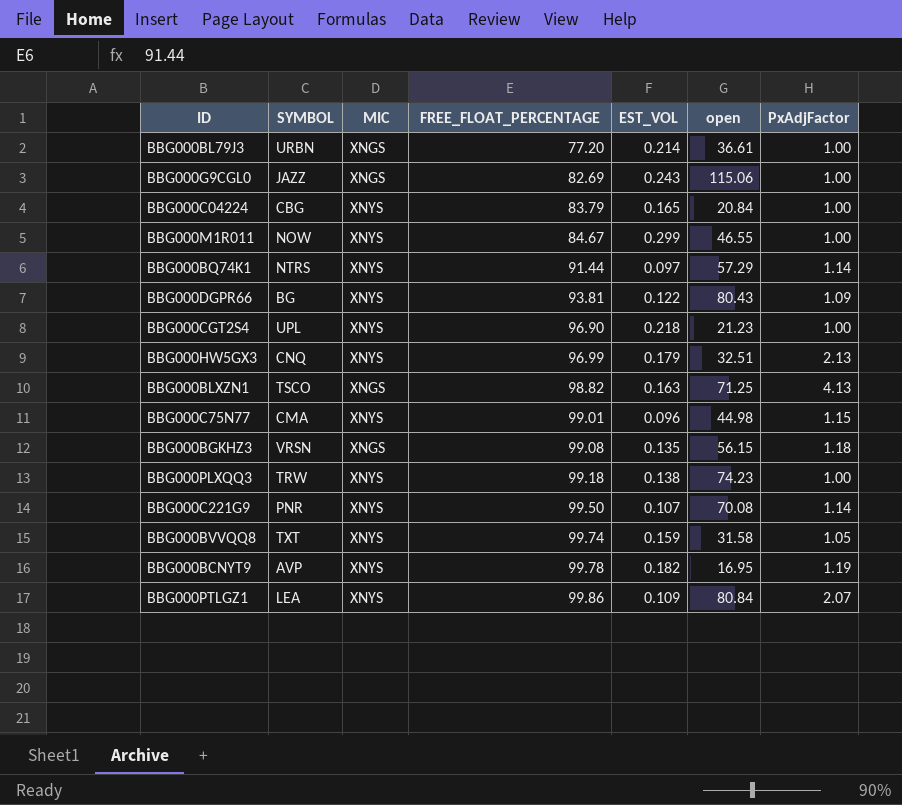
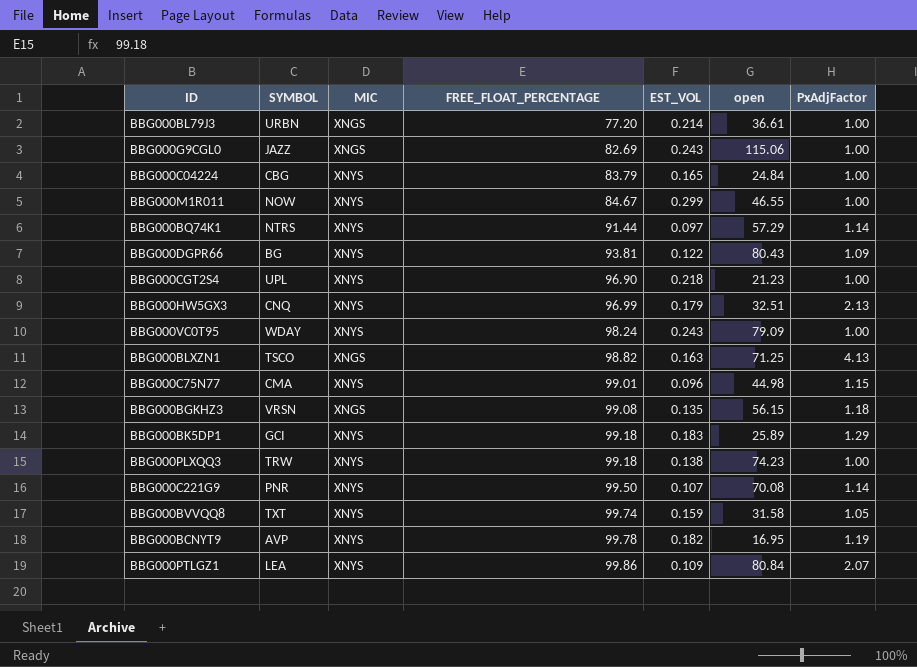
BBG000C04224 | open: 20.84 -> 24.84
row BBG000VC0T95: none -> WDAY | XNYS | 98.24 | 0.243 | 79.09 | 1.00
row BBG000BK5DP1: none -> GCI | XNYS | 99.18 | 0.183 | 25.89 | 1.29

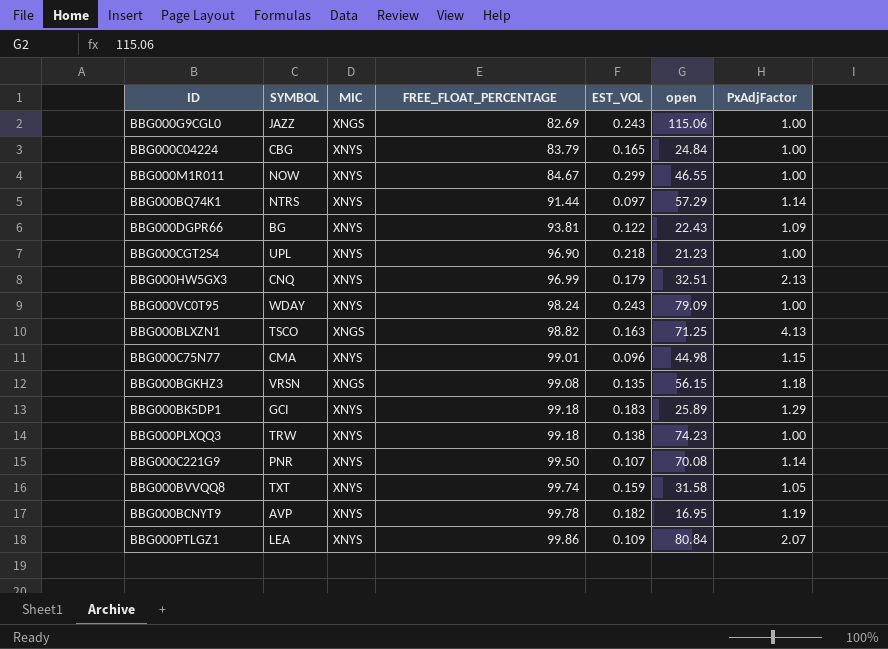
row BBG000BL79J3: URBN | XNGS | 77.20 | 0.214 | 36.61 | 1.00 -> none
BBG000DGPR66 | open: 80.43 -> 22.43

